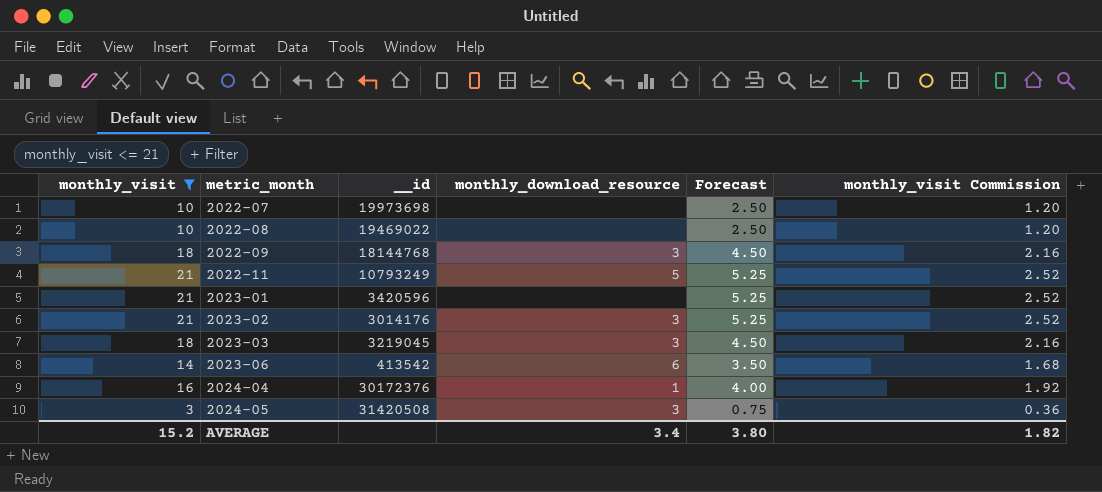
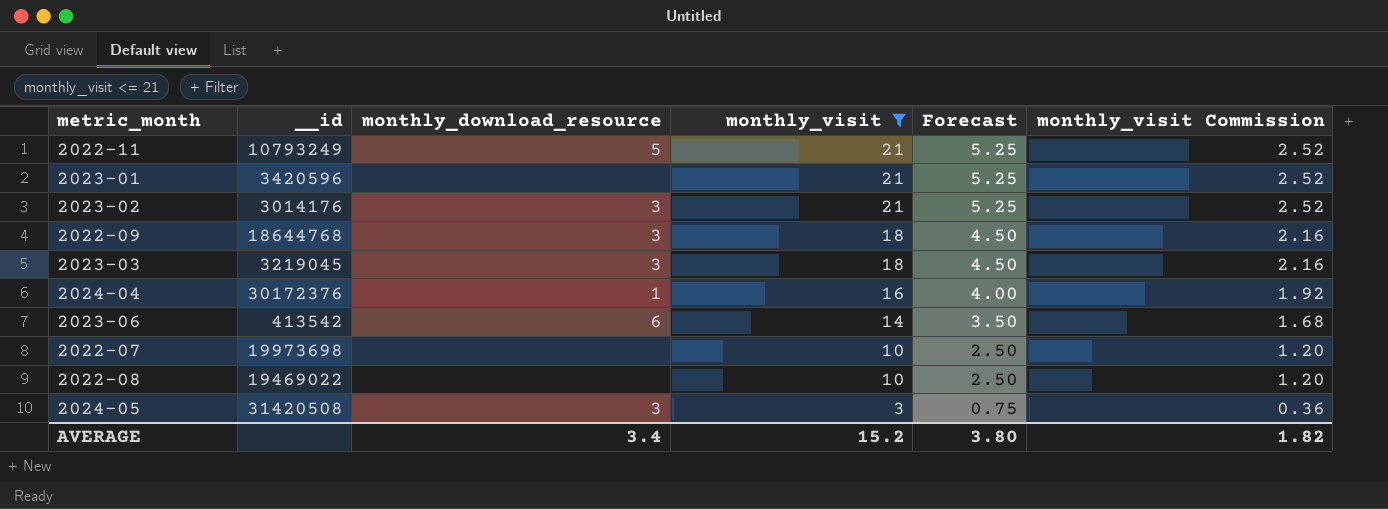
row order: metric_month ascending -> monthly_visit descending
column monthly_visit | position: 1 -> 4
2022-09 | __id: 18144768 -> 18644768

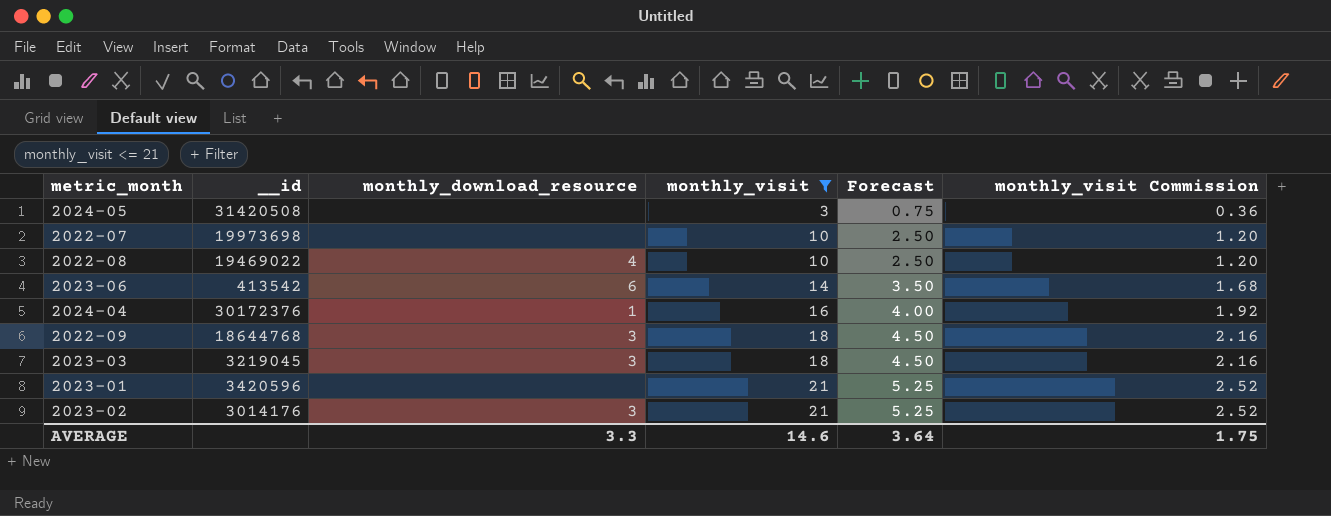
row order: monthly_visit descending -> monthly_visit ascending
row 2022-11: 10793249 | 5 | 21 | 5.25 | 2.52 -> none
2024-05 | monthly_download_resource: 3 -> none
2022-08 | monthly_download_resource: none -> 4
AVERAGE | monthly_download_resource: 3.4 -> 3.3
AVERAGE | monthly_visit: 15.2 -> 14.6
AVERAGE | Forecast: 3.80 -> 3.64
AVERAGE | monthly_visit Commission: 1.82 -> 1.75

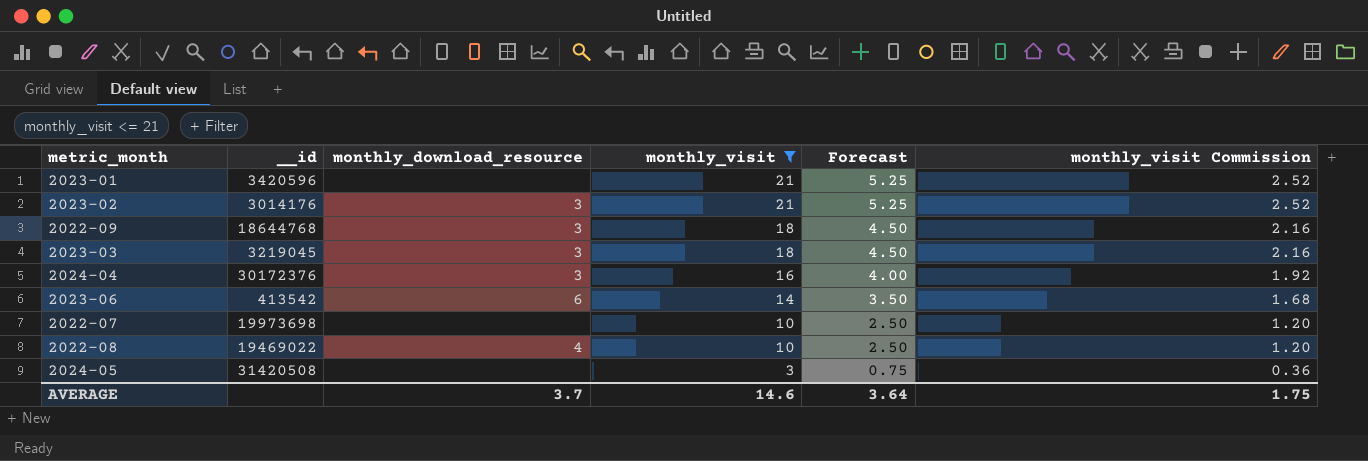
row order: monthly_visit ascending -> monthly_visit descending
2024-04 | monthly_download_resource: 1 -> 3
AVERAGE | monthly_download_resource: 3.3 -> 3.7

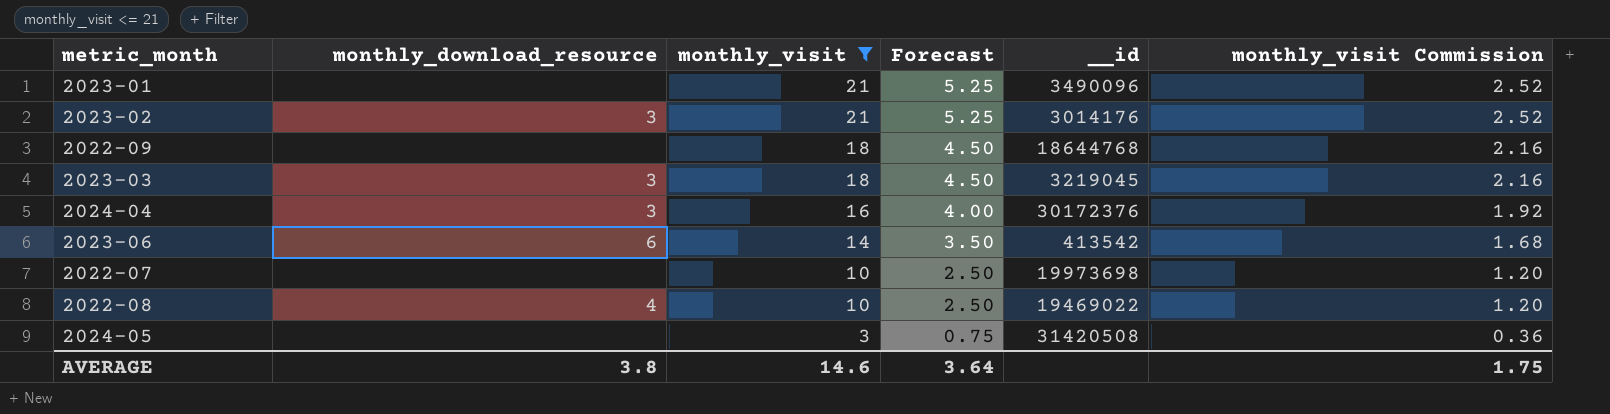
column __id | position: 2 -> 5
2023-01 | __id: 3420596 -> 3490096
2022-09 | monthly_download_resource: 3 -> none
AVERAGE | monthly_download_resource: 3.7 -> 3.8

